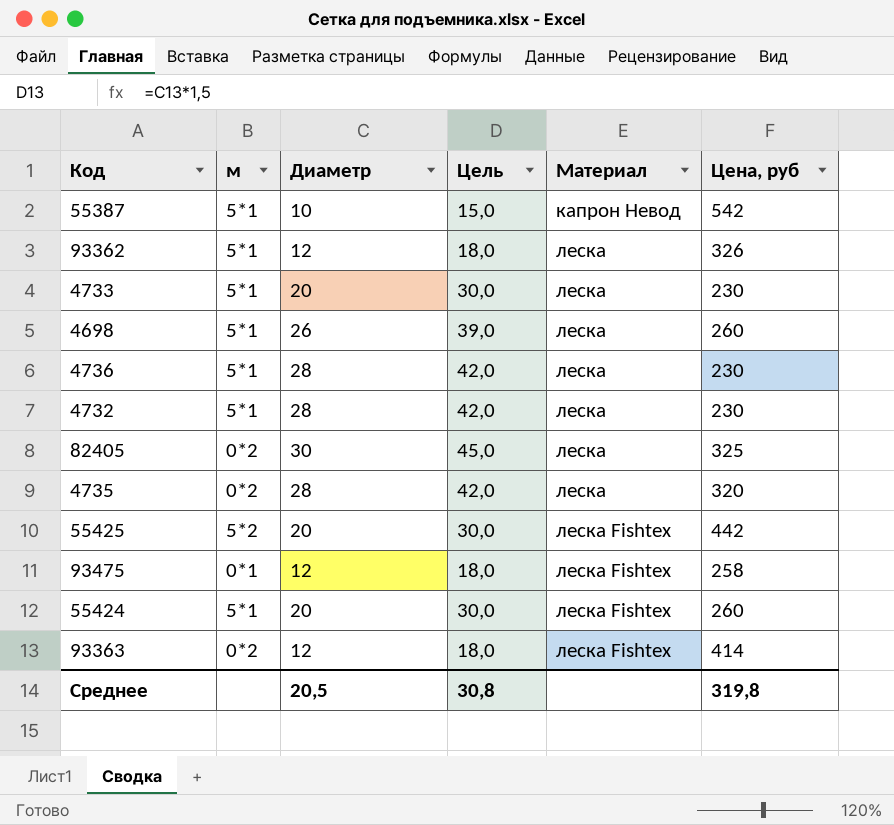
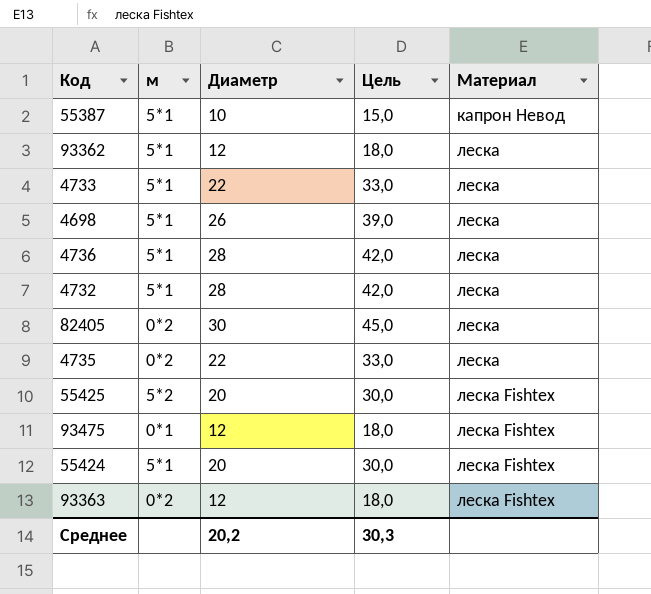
column Цена, руб | position: 6 -> none
4733 | Диаметр: 20 -> 22
4733 | Цель: 30,0 -> 33,0
4735 | Диаметр: 28 -> 22
4735 | Цель: 42,0 -> 33,0
Среднее | Диаметр: 20,5 -> 20,2
Среднее | Цель: 30,8 -> 30,3

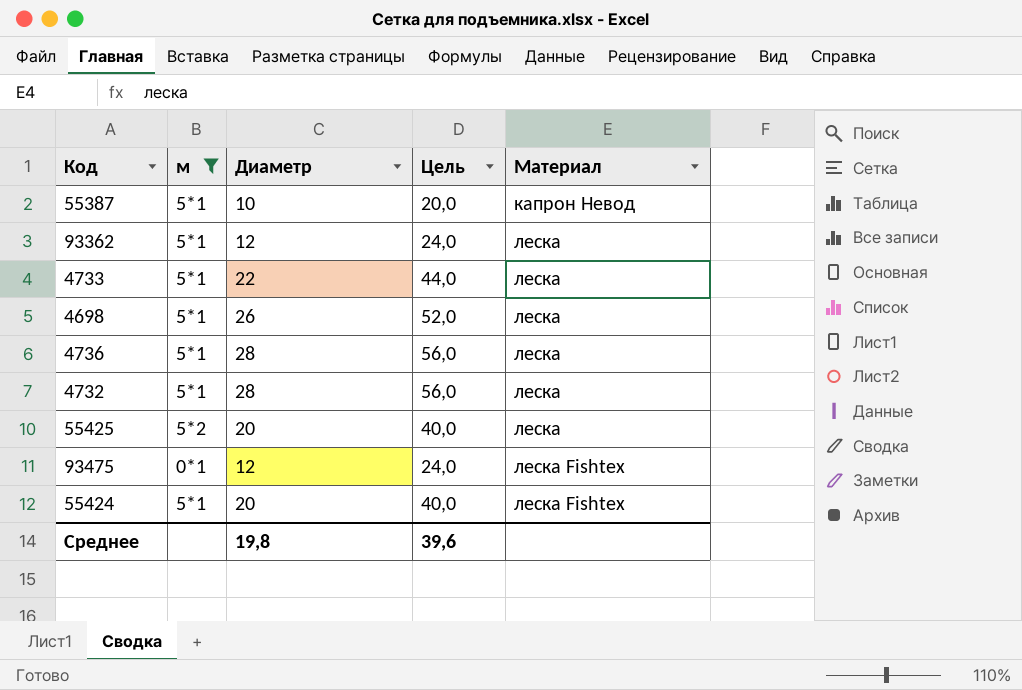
filter: none -> м != 0*2
column Цель | formula: [Диаметр] * 1,5 -> [Диаметр] * 2
55425 | Материал: леска Fishtex -> леска
Среднее | Диаметр: 20,2 -> 19,8
Среднее | Цель: 30,3 -> 39,6

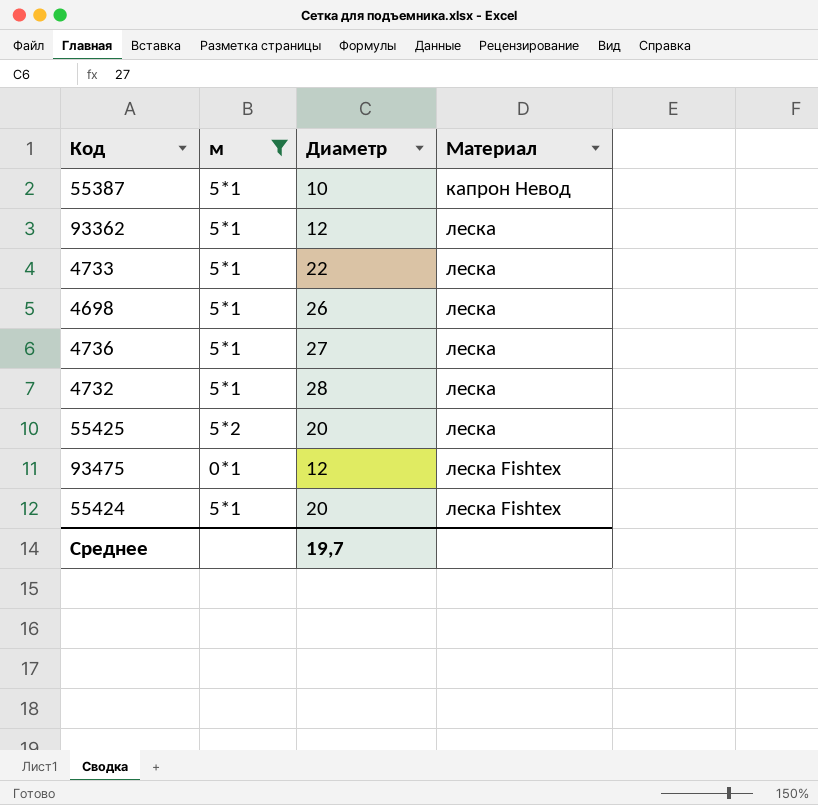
column Цель | formula: [Диаметр] * 2 -> none
4736 | Диаметр: 28 -> 27
Среднее | Диаметр: 19,8 -> 19,7

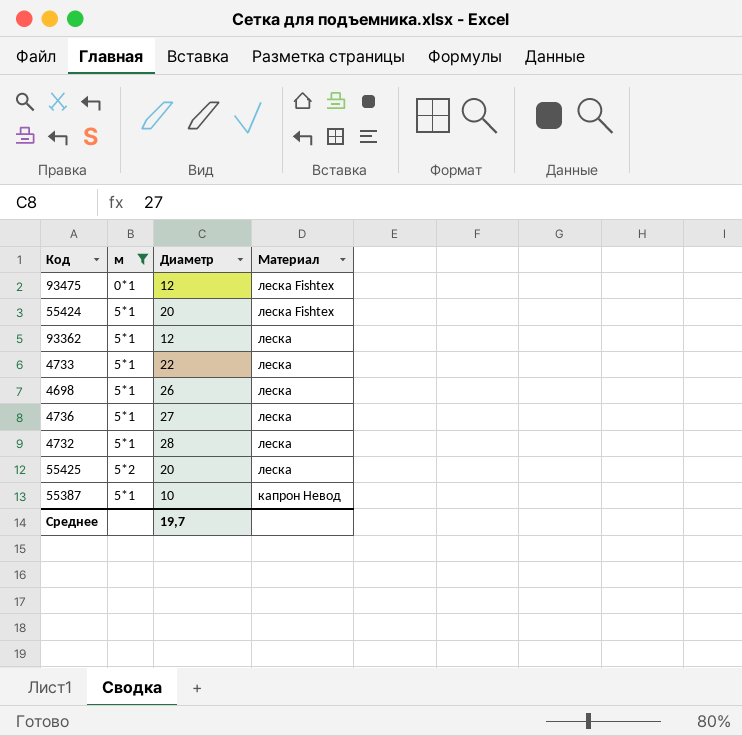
row order: Материал ascending -> Материал descending

